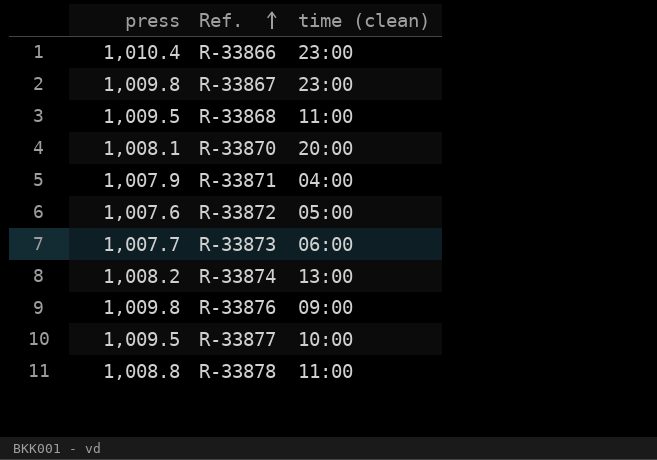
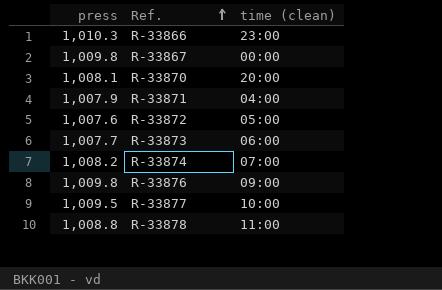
row R-33868: 1,009.5 | 11:00 -> none
R-33866 | press: 1,010.4 -> 1,010.3
R-33867 | time (clean): 23:00 -> 00:00
R-33874 | time (clean): 13:00 -> 07:00

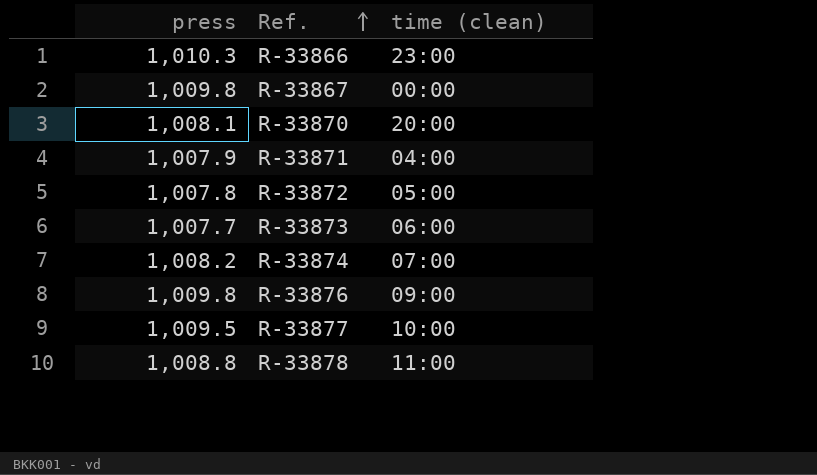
R-33872 | press: 1,007.6 -> 1,007.8

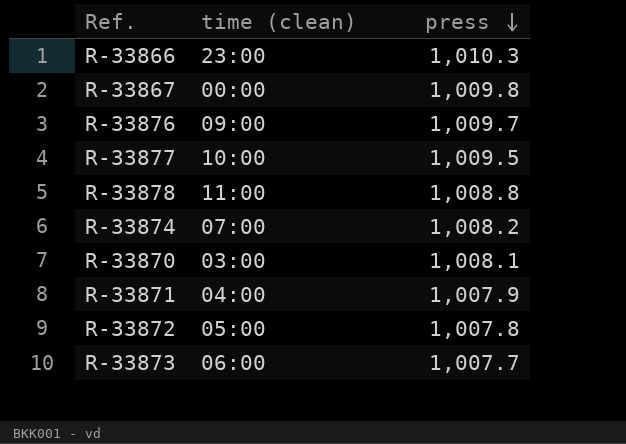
row order: Ref. ascending -> press descending
column press | position: 1 -> 3
R-33876 | press: 1,009.8 -> 1,009.7
R-33870 | time (clean): 20:00 -> 03:00

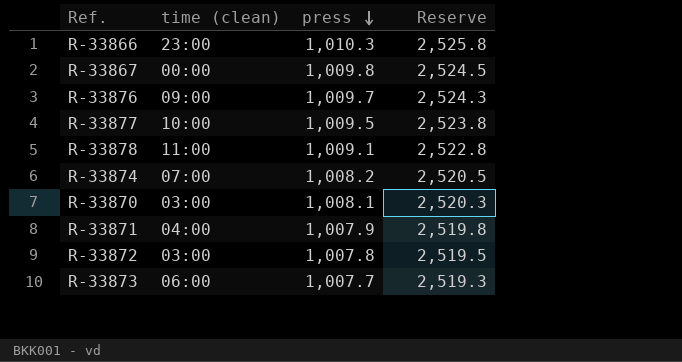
column Reserve | formula: none -> [press] * 2.5
R-33878 | press: 1,008.8 -> 1,009.1
R-33872 | time (clean): 05:00 -> 03:00

